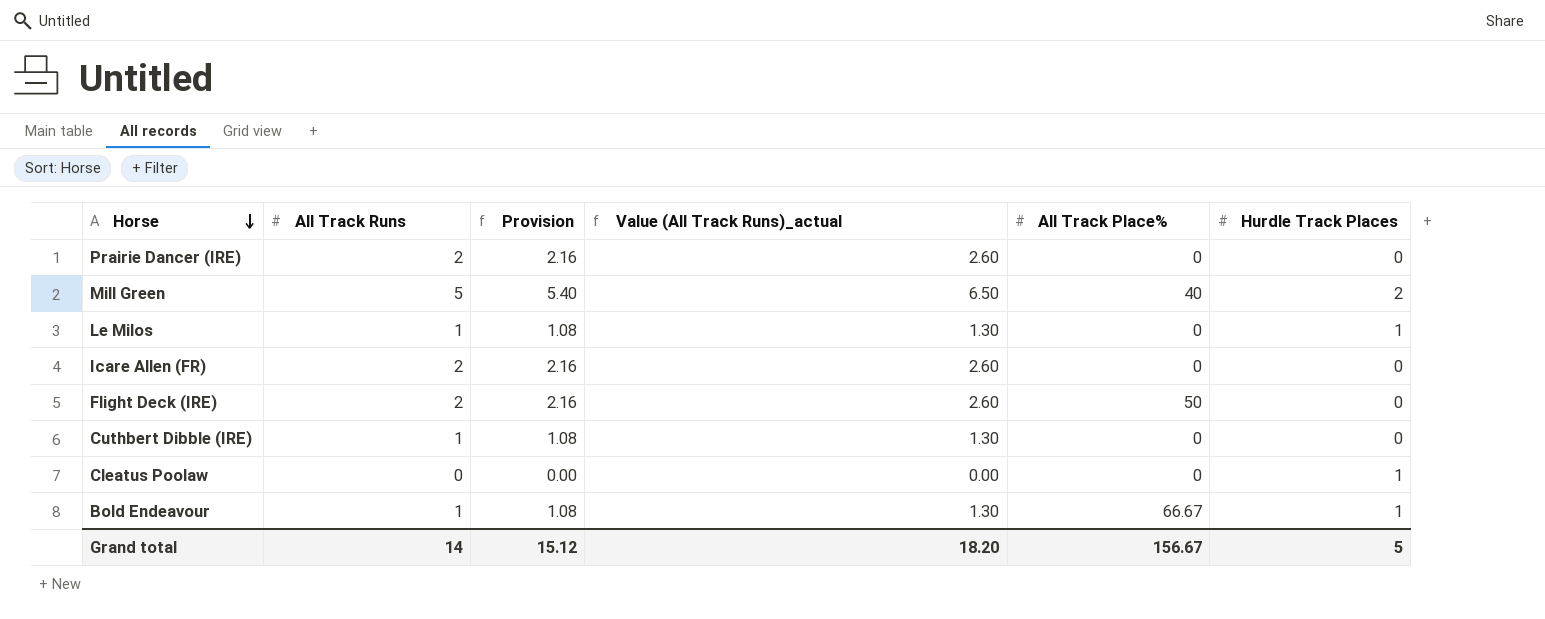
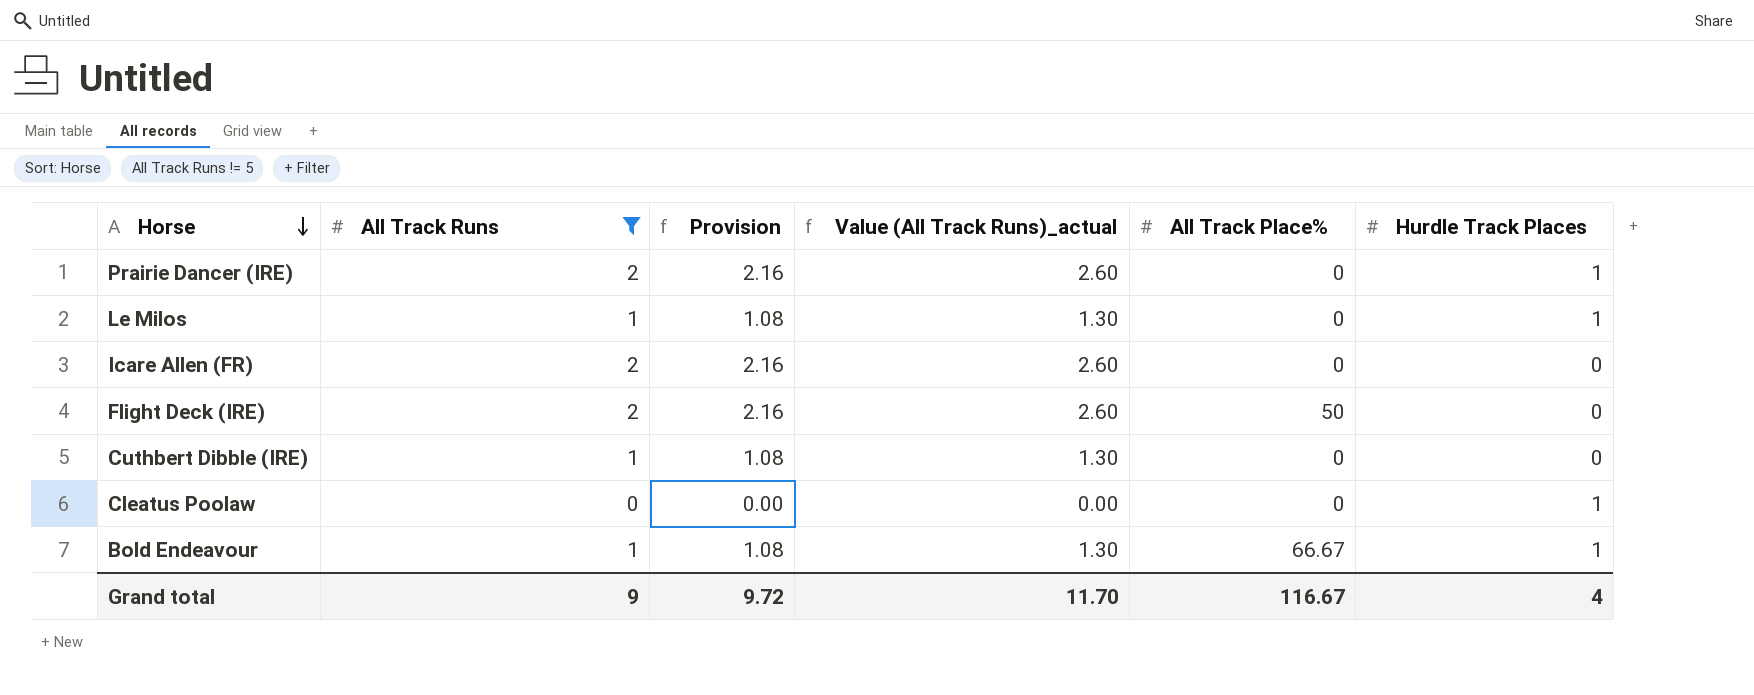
filter: none -> All Track Runs != 5
Prairie Dancer (IRE) | Hurdle Track Places: 0 -> 1
Grand total | All Track Runs: 14 -> 9
Grand total | Provision: 15.12 -> 9.72
Grand total | Value (All Track Runs)_actual: 18.20 -> 11.70
Grand total | All Track Place%: 156.67 -> 116.67
Grand total | Hurdle Track Places: 5 -> 4

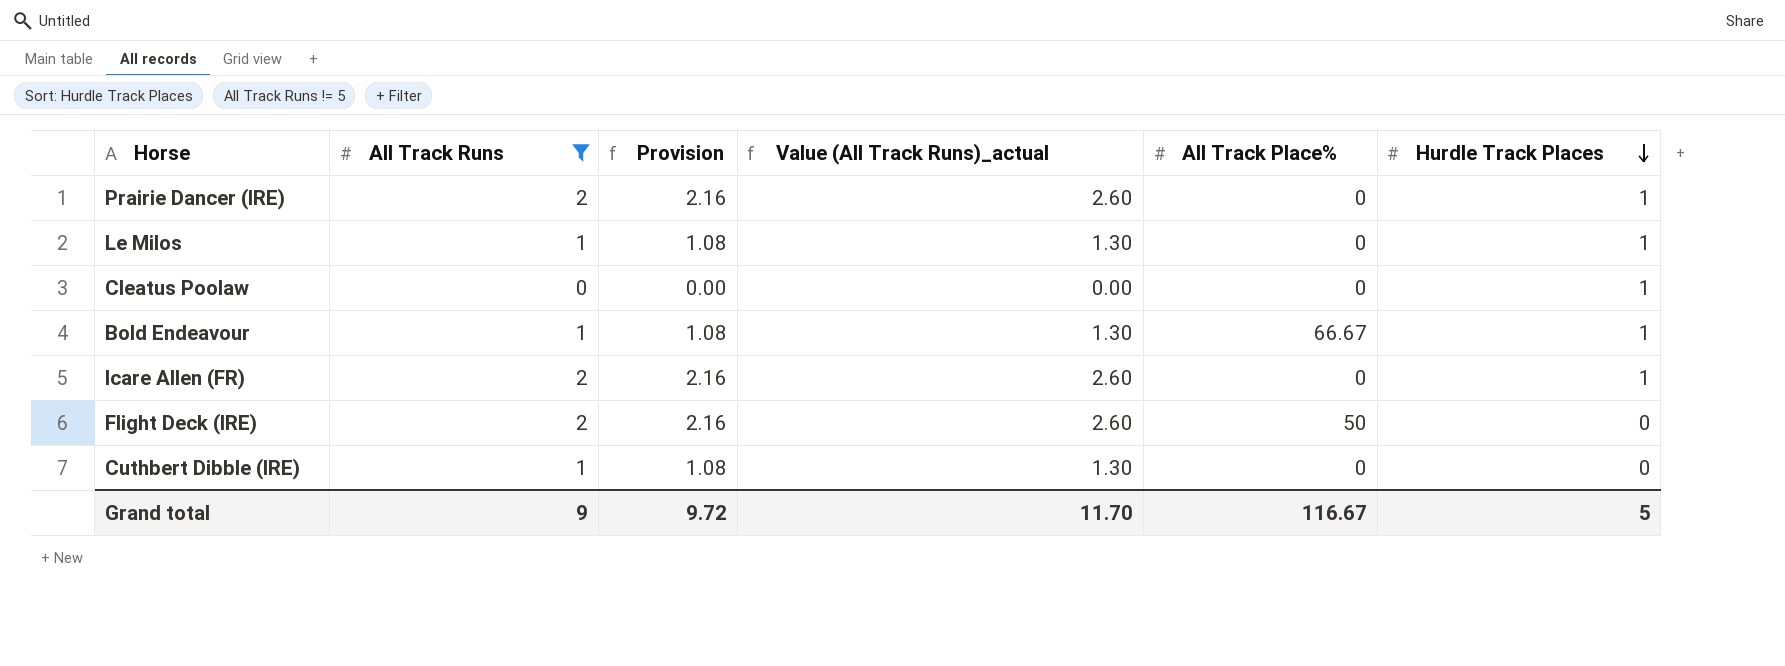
row order: Horse descending -> Hurdle Track Places descending
Icare Allen (FR) | Hurdle Track Places: 0 -> 1
Grand total | Hurdle Track Places: 4 -> 5

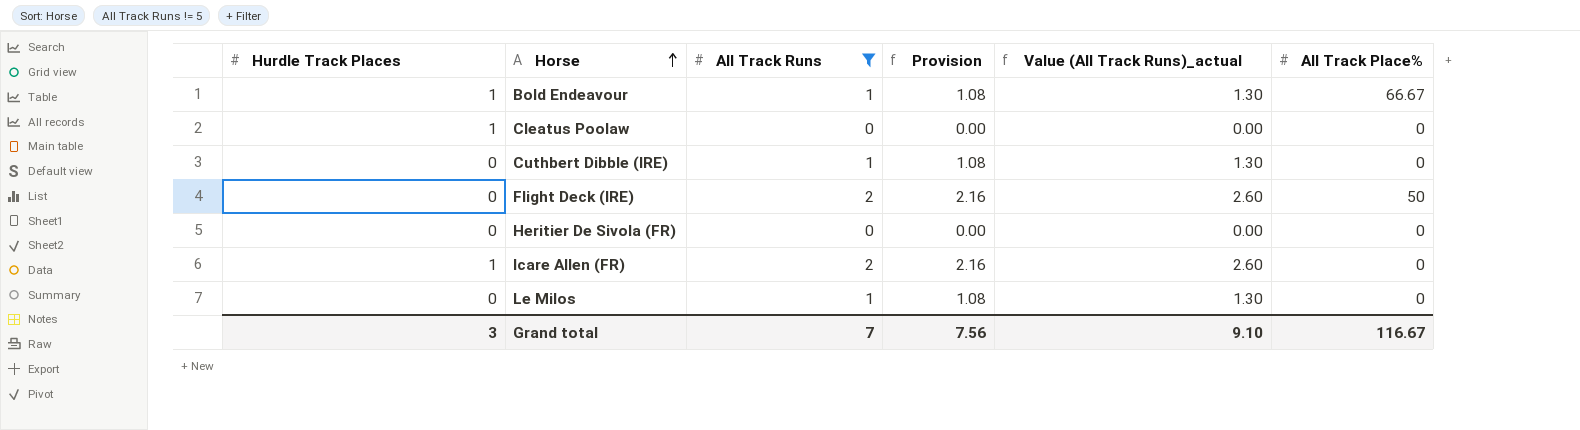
row order: Hurdle Track Places descending -> Horse ascending
column Hurdle Track Places | position: 6 -> 1
row Prairie Dancer (IRE): 2 | 2.16 | 2.60 | 0 | 1 -> none
row Heritier De Sivola (FR): none -> 0 | 0 | 0.00 | 0.00 | 0
Le Milos | Hurdle Track Places: 1 -> 0
Grand total | Hurdle Track Places: 5 -> 3
Grand total | All Track Runs: 9 -> 7
Grand total | Provision: 9.72 -> 7.56
Grand total | Value (All Track Runs)_actual: 11.70 -> 9.10

